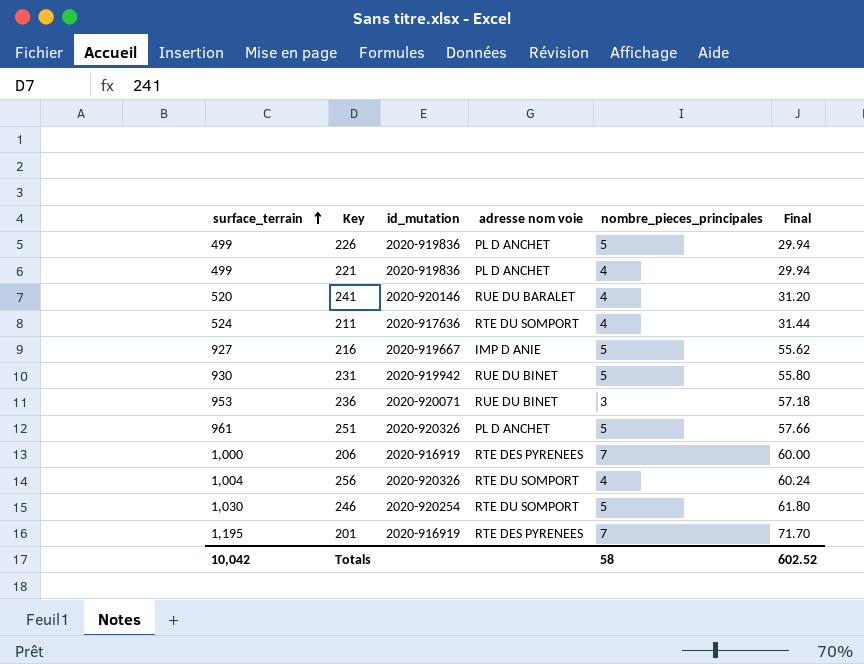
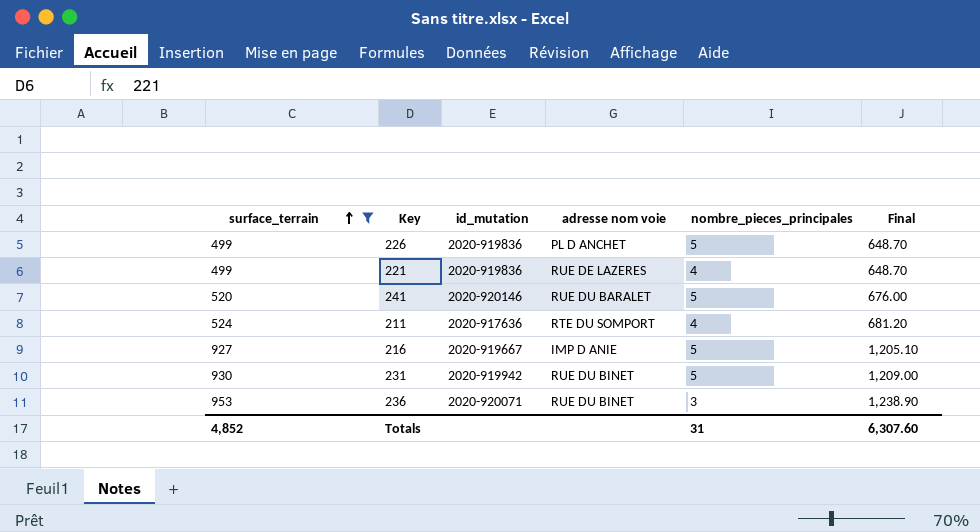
filter: none -> surface_terrain <= 953
column Final | formula: [surface_terrain] * 0.06 -> [surface_terrain] * 1.3
221 | adresse nom voie: PL D ANCHET -> RUE DE LAZERES
241 | nombre_pieces_principales: 4 -> 5
Totals | surface_terrain: 10,042 -> 4,852
Totals | nombre_pieces_principales: 58 -> 31
Totals | Final: 602.52 -> 6,307.60

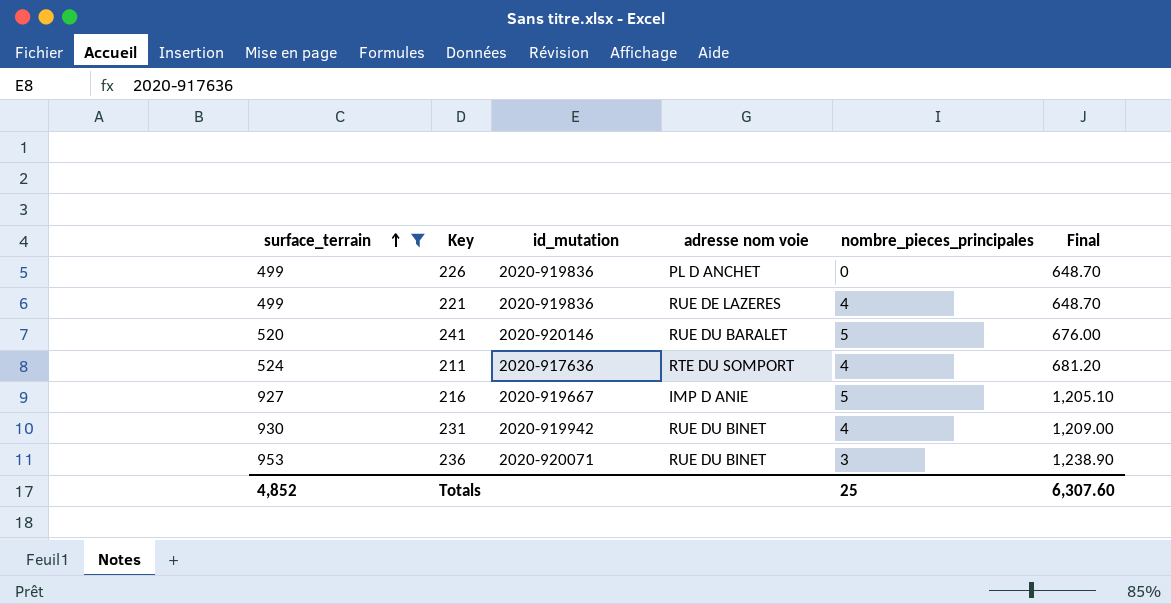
226 | nombre_pieces_principales: 5 -> 0
231 | nombre_pieces_principales: 5 -> 4
Totals | nombre_pieces_principales: 31 -> 25

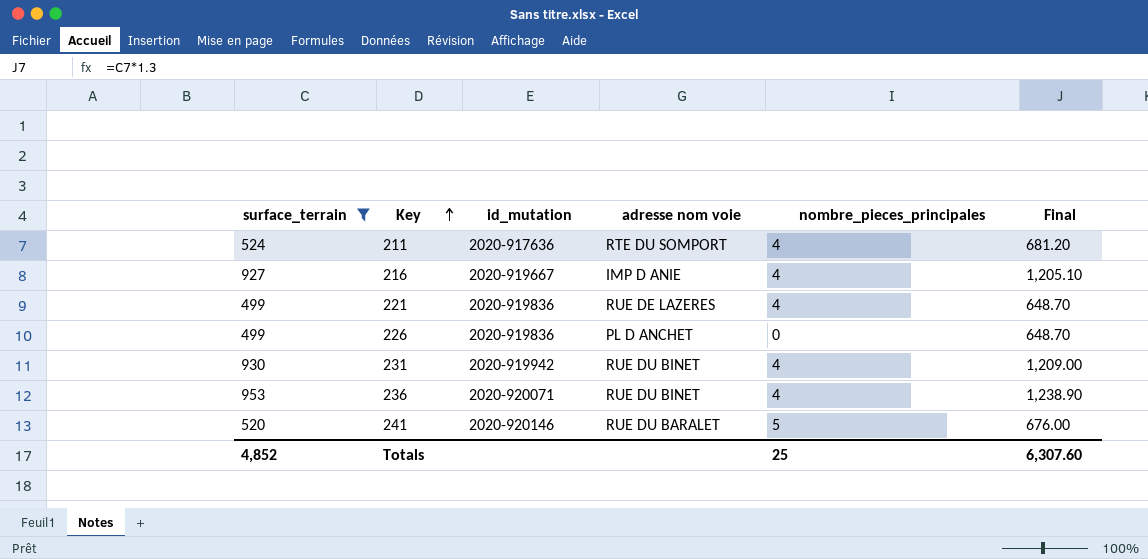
row order: surface_terrain ascending -> Key ascending
216 | nombre_pieces_principales: 5 -> 4
236 | nombre_pieces_principales: 3 -> 4

